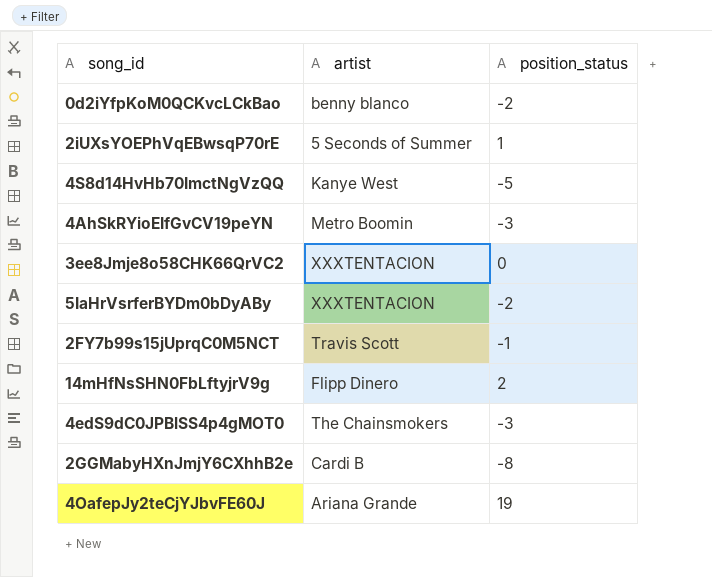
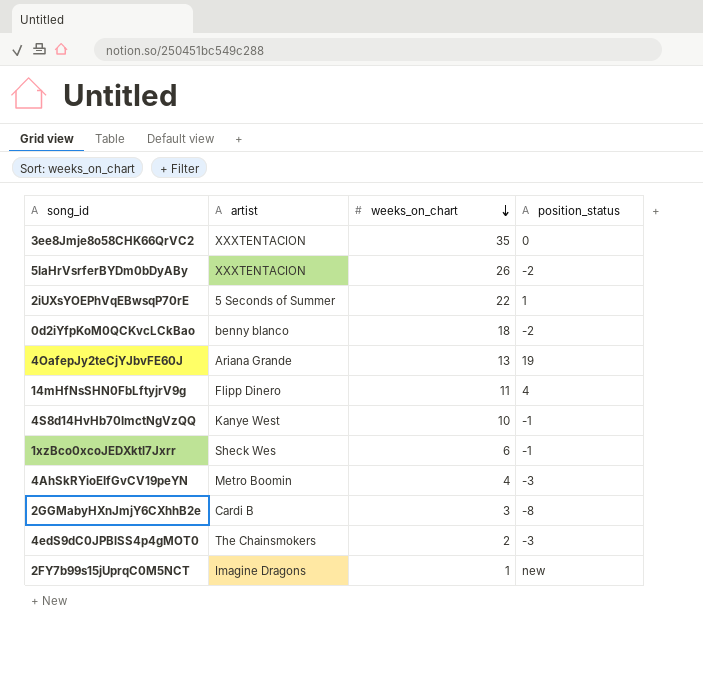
row order: none -> weeks_on_chart descending
column weeks_on_chart | position: none -> 3
14mHfNsSHN0FbLftyjrV9g | position_status: 2 -> 4
4S8d14HvHb70ImctNgVzQQ | position_status: -5 -> -1
row 1xzBco0xcoJEDXktl7Jxrr: none -> Sheck Wes | 6 | -1
2FY7b99s15jUprqC0M5NCT | artist: Travis Scott -> Imagine Dragons
2FY7b99s15jUprqC0M5NCT | position_status: -1 -> new

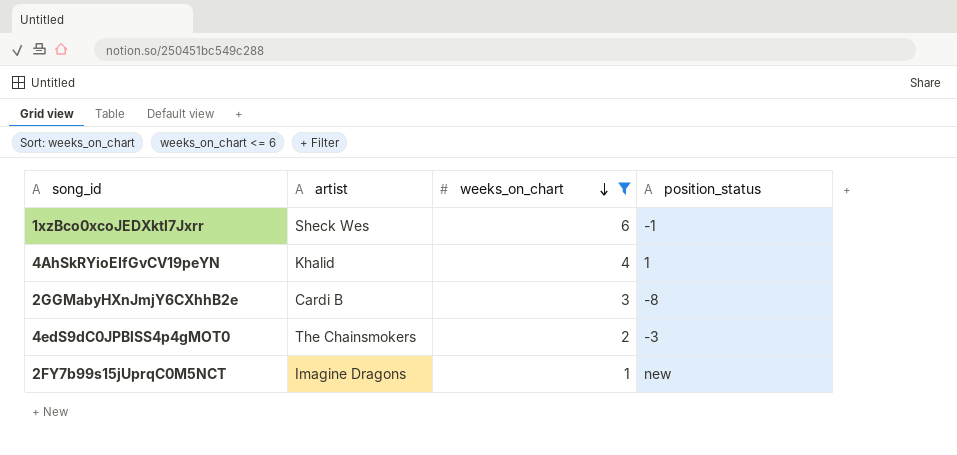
filter: none -> weeks_on_chart <= 6
4AhSkRYioEIfGvCV19peYN | artist: Metro Boomin -> Khalid
4AhSkRYioEIfGvCV19peYN | position_status: -3 -> 1

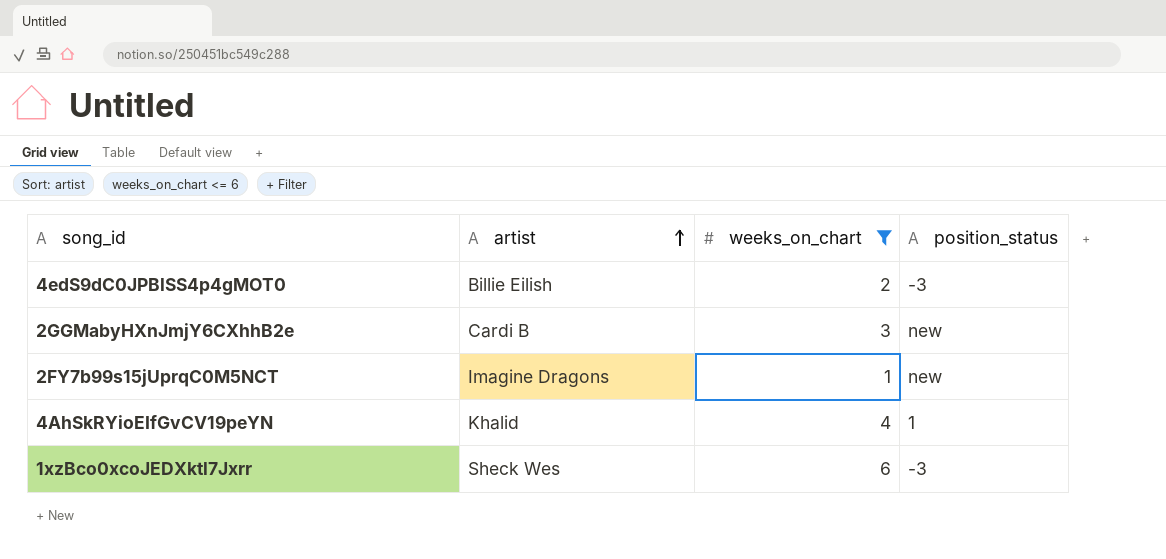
row order: weeks_on_chart descending -> artist ascending
4edS9dC0JPBlSS4p4gMOT0 | artist: The Chainsmokers -> Billie Eilish
2GGMabyHXnJmjY6CXhhB2e | position_status: -8 -> new
1xzBco0xcoJEDXktl7Jxrr | position_status: -1 -> -3

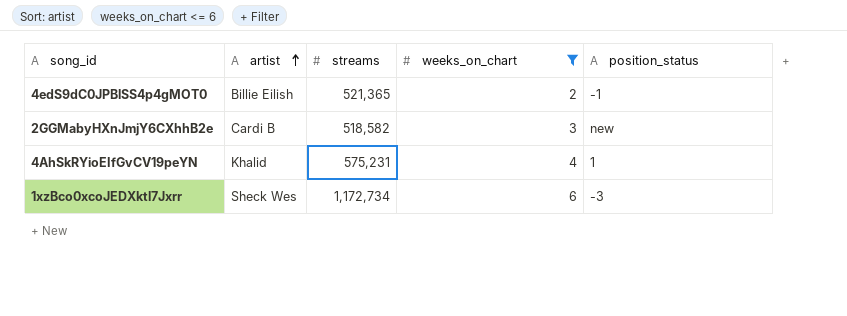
column streams | position: none -> 3
row 2FY7b99s15jUprqC0M5NCT: Imagine Dragons | 1 | new -> none
4edS9dC0JPBlSS4p4gMOT0 | position_status: -3 -> -1

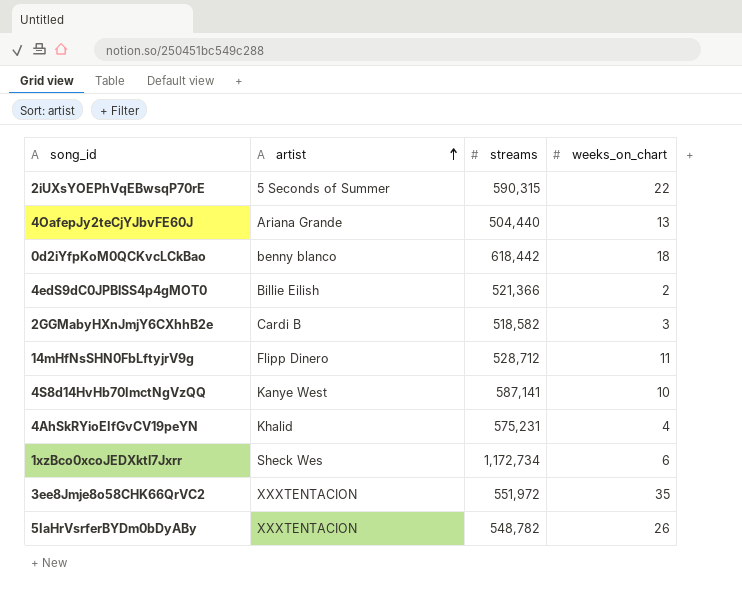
filter: weeks_on_chart <= 6 -> none
column position_status | position: 5 -> none
4edS9dC0JPBlSS4p4gMOT0 | streams: 521,365 -> 521,366

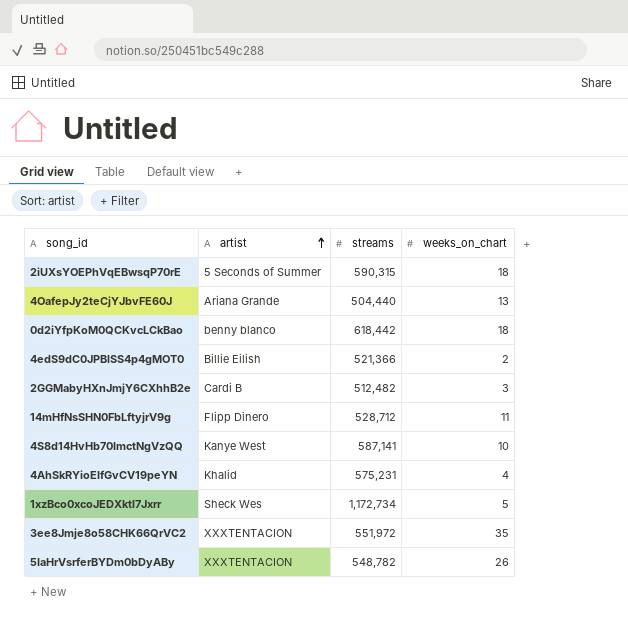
2iUXsYOEPhVqEBwsqP70rE | weeks_on_chart: 22 -> 18
2GGMabyHXnJmjY6CXhhB2e | streams: 518,582 -> 512,482
1xzBco0xcoJEDXktl7Jxrr | weeks_on_chart: 6 -> 5

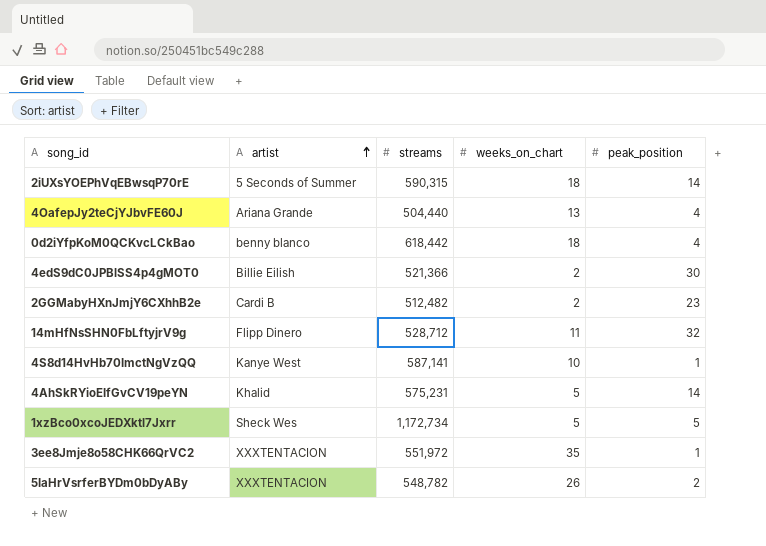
column peak_position | position: none -> 5
2GGMabyHXnJmjY6CXhhB2e | weeks_on_chart: 3 -> 2
4AhSkRYioEIfGvCV19peYN | weeks_on_chart: 4 -> 5

